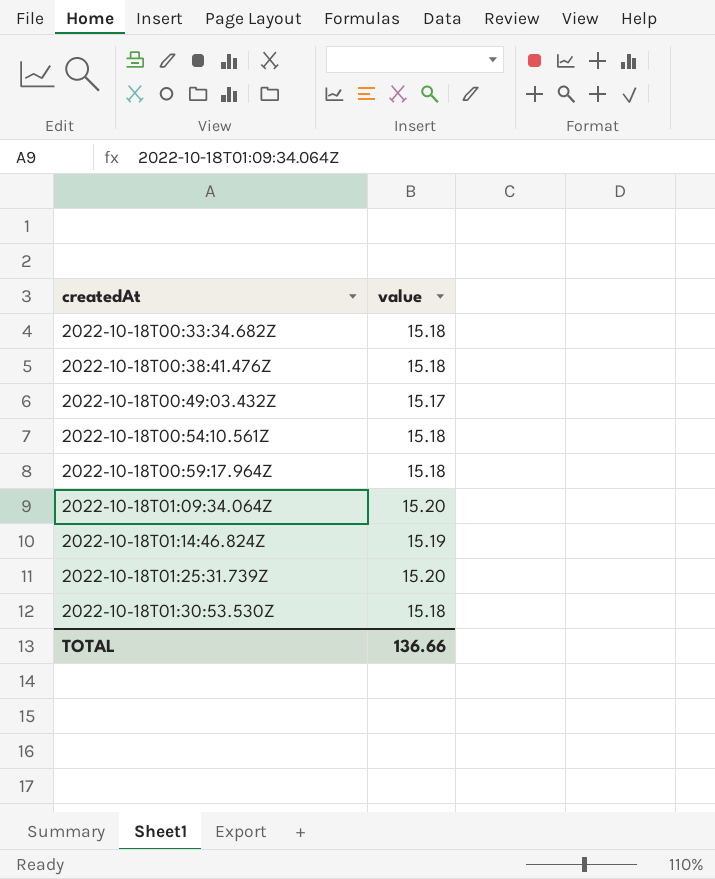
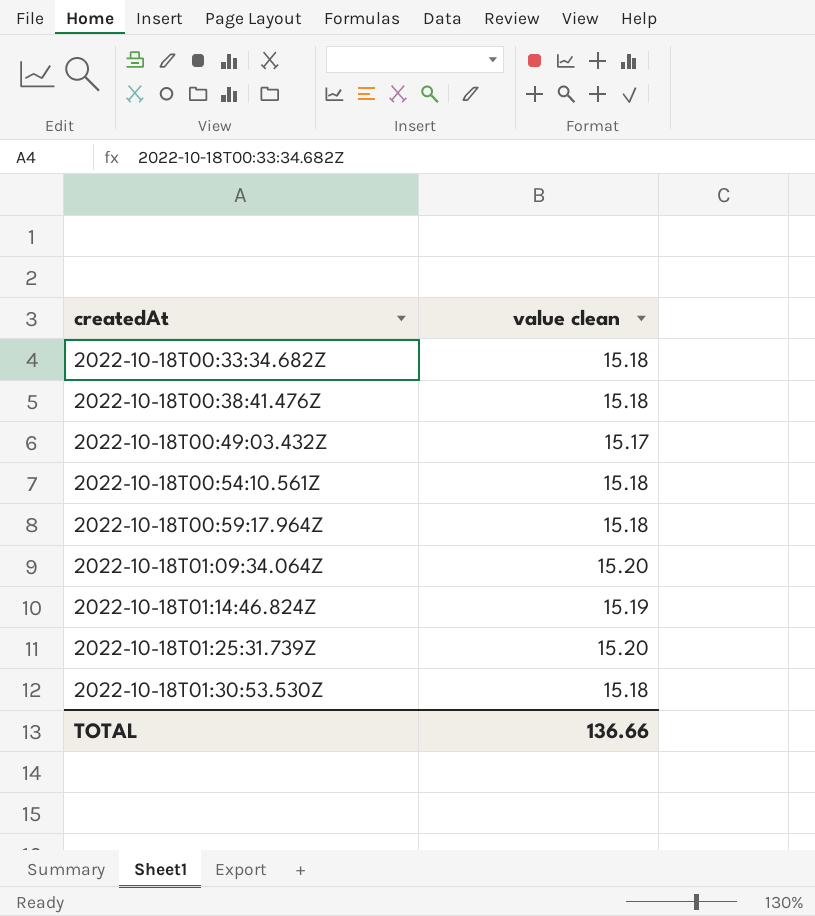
column name: value -> value clean

